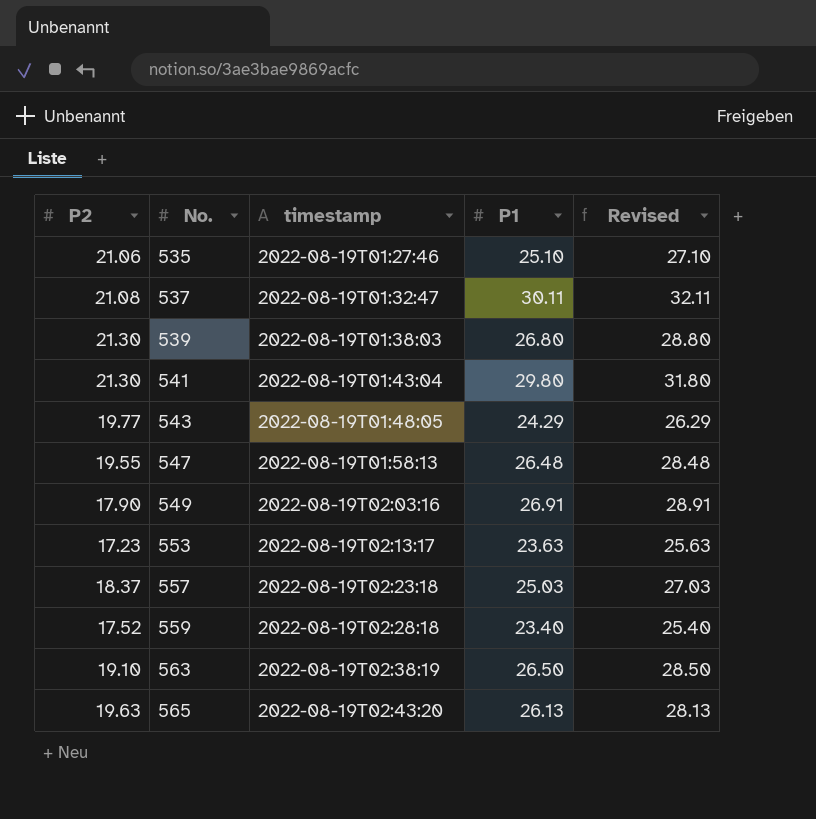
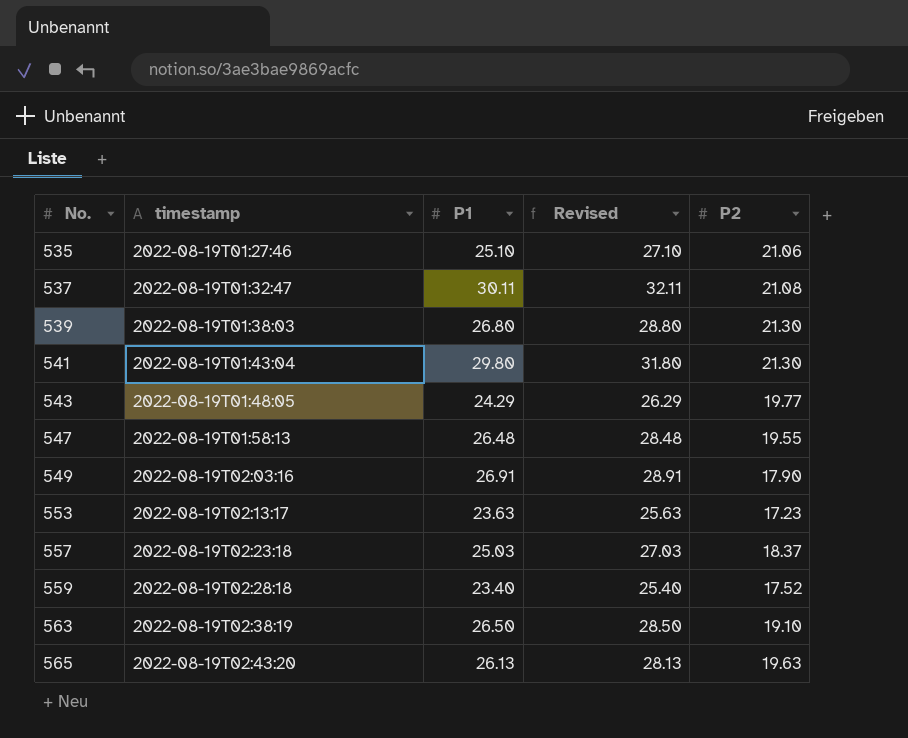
column P2 | position: 1 -> 5

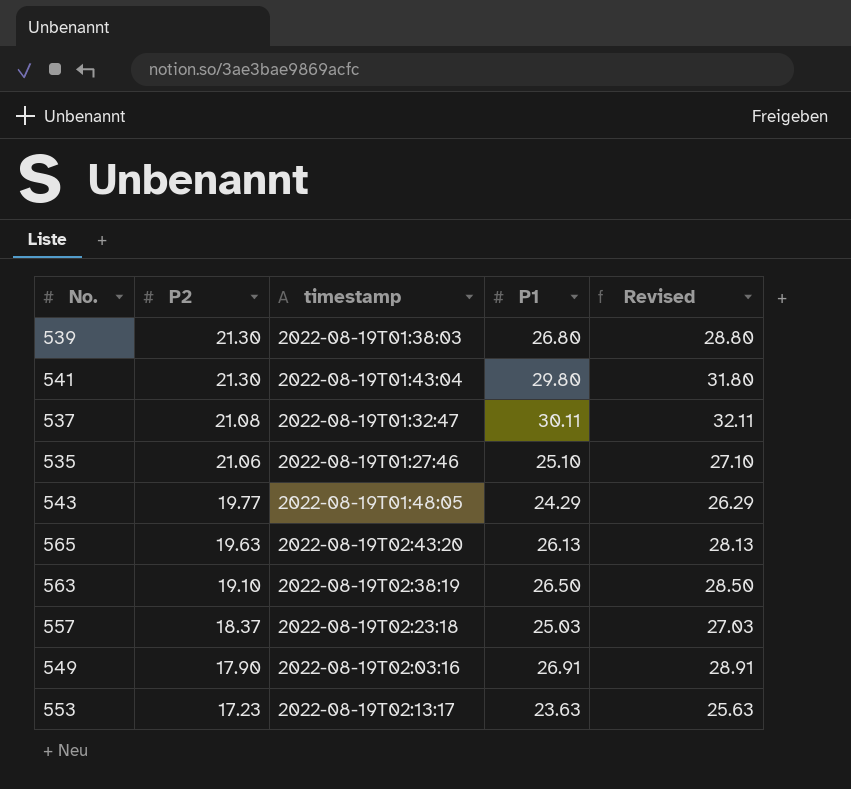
row order: No. ascending -> P2 descending
column P2 | position: 5 -> 2
row 547: 2022-08-19T01:58:13 | 26.48 | 28.48 | 19.55 -> none
row 559: 2022-08-19T02:28:18 | 23.40 | 25.40 | 17.52 -> none

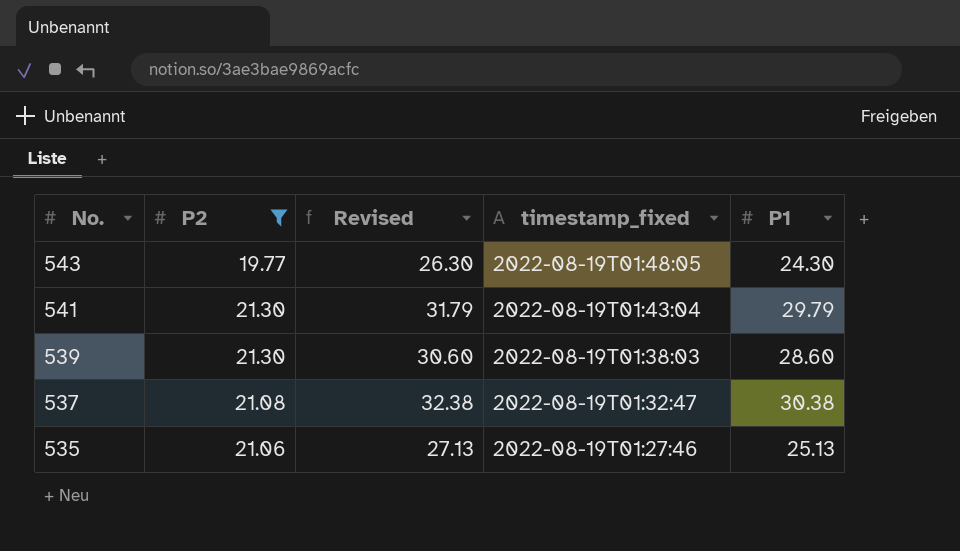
filter: none -> P2 >= 19.77
row order: P2 descending -> No. descending
column Revised | position: 5 -> 3
column name: timestamp -> timestamp_fixed
543 | Revised: 26.29 -> 26.30
543 | P1: 24.29 -> 24.30
541 | Revised: 31.80 -> 31.79
541 | P1: 29.80 -> 29.79
539 | Revised: 28.80 -> 30.60
539 | P1: 26.80 -> 28.60
537 | Revised: 32.11 -> 32.38
537 | P1: 30.11 -> 30.38
535 | Revised: 27.10 -> 27.13
535 | P1: 25.10 -> 25.13

